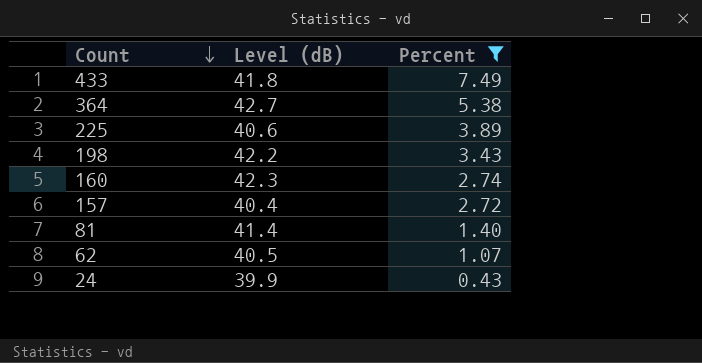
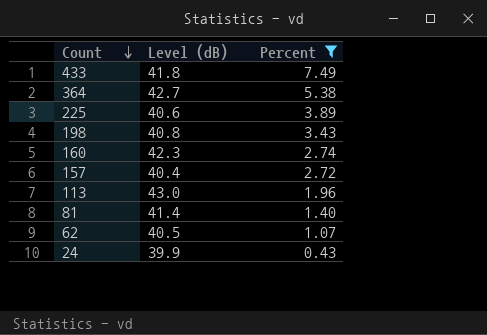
198 | Level (dB): 42.2 -> 40.8
row 113: none -> 43.0 | 1.96

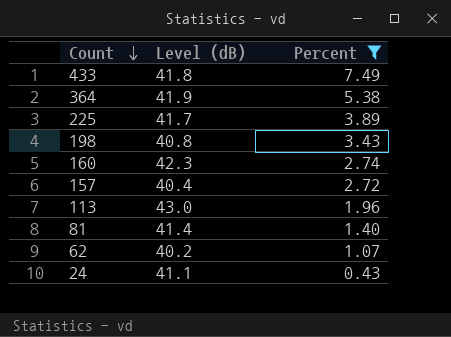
364 | Level (dB): 42.7 -> 41.9
225 | Level (dB): 40.6 -> 41.7
62 | Level (dB): 40.5 -> 40.2
24 | Level (dB): 39.9 -> 41.1

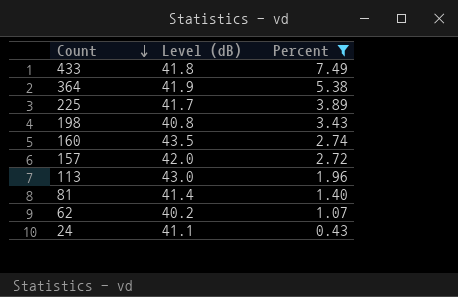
160 | Level (dB): 42.3 -> 43.5
157 | Level (dB): 40.4 -> 42.0

